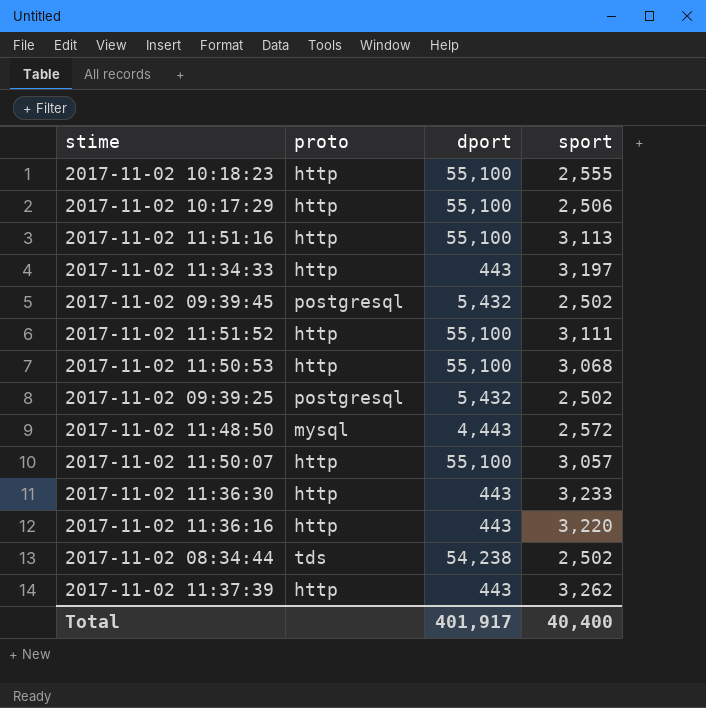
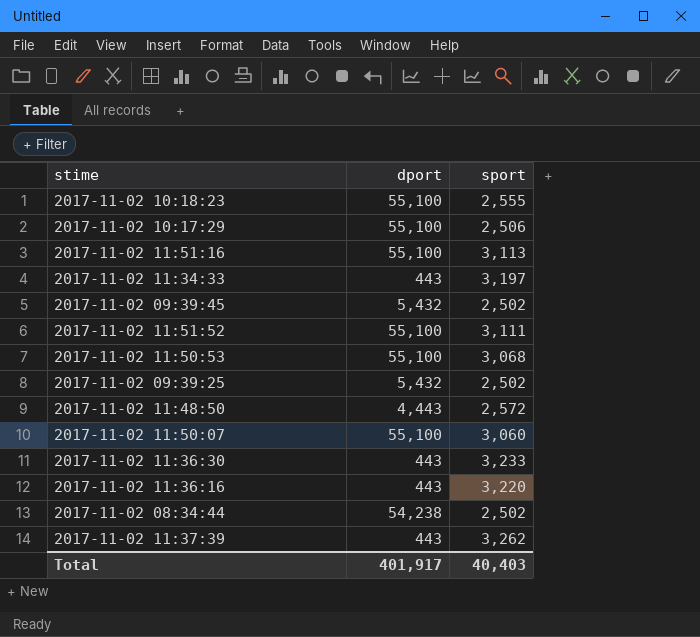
column proto | position: 2 -> none
2017-11-02 11:50:07 | sport: 3,057 -> 3,060
Total | sport: 40,400 -> 40,403

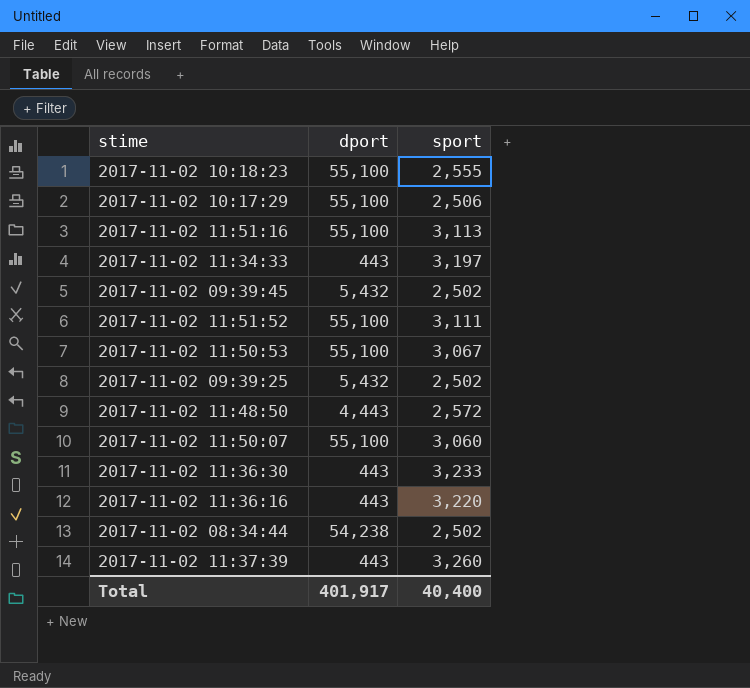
2017-11-02 11:50:53 | sport: 3,068 -> 3,067
2017-11-02 11:37:39 | sport: 3,262 -> 3,260
Total | sport: 40,403 -> 40,400

